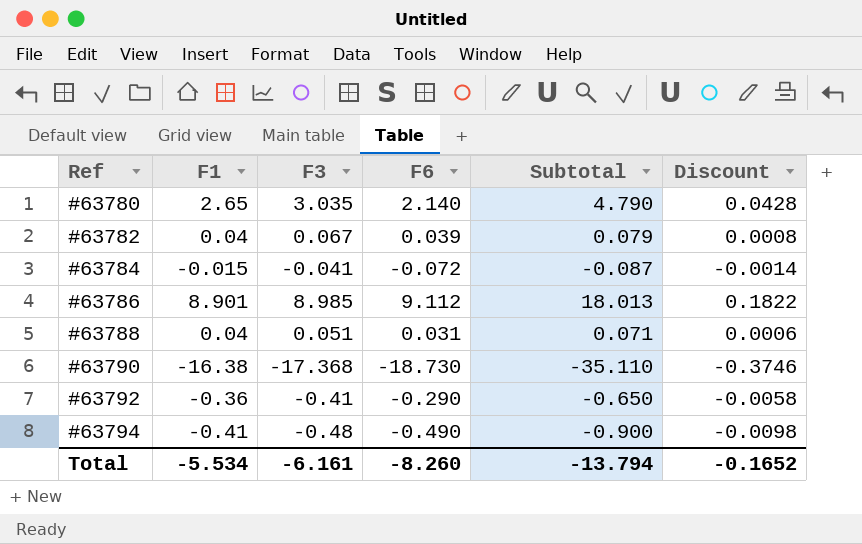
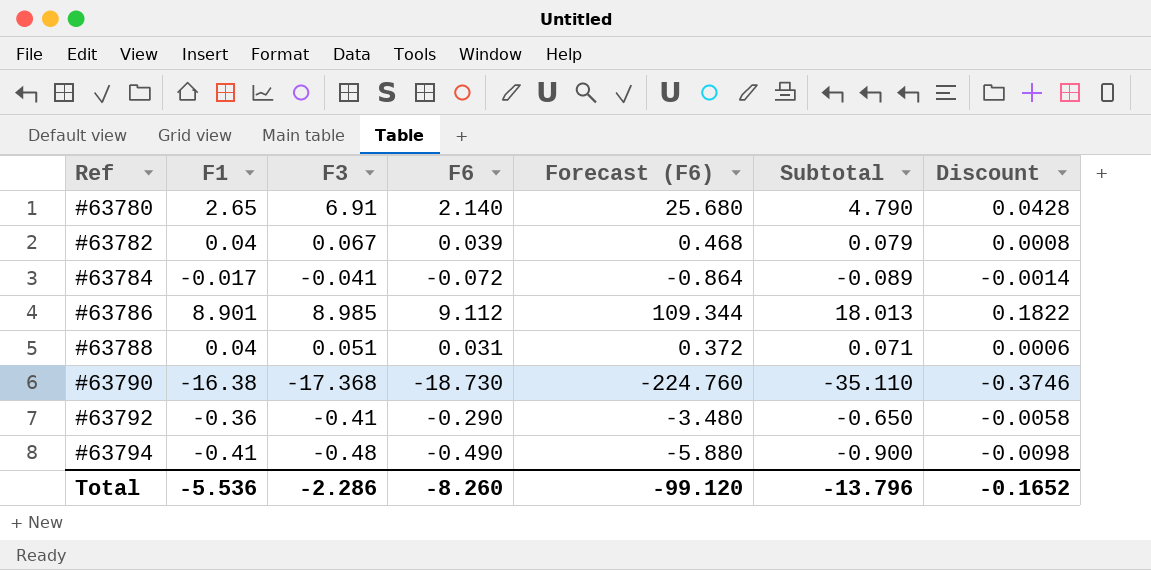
column Forecast (F6) | formula: none -> [F6] * 12
#63780 | F3: 3.035 -> 6.91
#63784 | F1: -0.015 -> -0.017
#63784 | Subtotal: -0.087 -> -0.089
Total | F1: -5.534 -> -5.536
Total | F3: -6.161 -> -2.286
Total | Subtotal: -13.794 -> -13.796

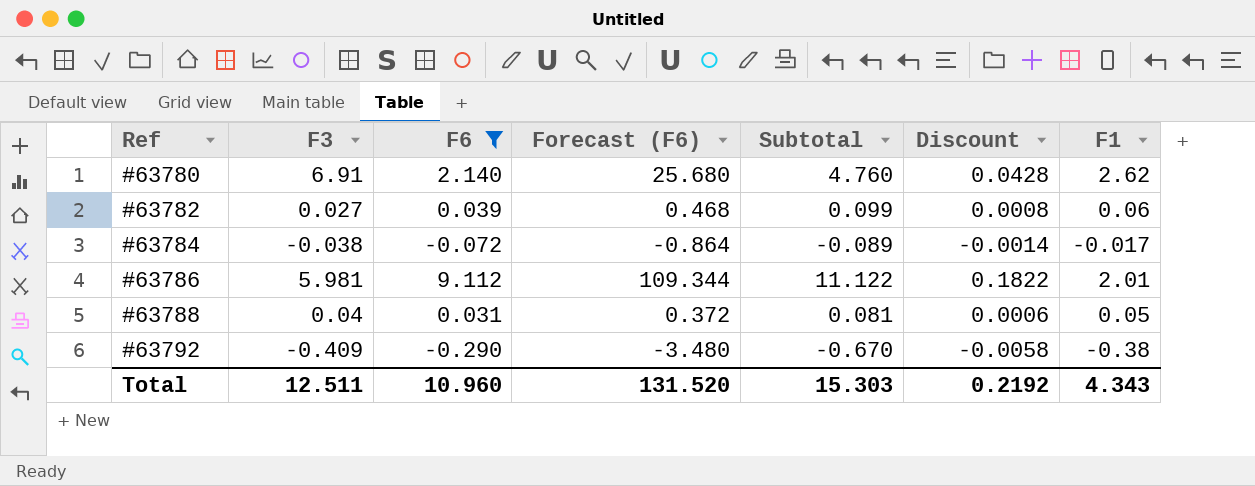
filter: none -> F6 >= -0.290
column F1 | position: 2 -> 7
#63780 | Subtotal: 4.790 -> 4.760
#63780 | F1: 2.65 -> 2.62
#63782 | F3: 0.067 -> 0.027
#63782 | Subtotal: 0.079 -> 0.099
#63782 | F1: 0.04 -> 0.06
#63784 | F3: -0.041 -> -0.038
#63786 | F3: 8.985 -> 5.981
#63786 | Subtotal: 18.013 -> 11.122
#63786 | F1: 8.901 -> 2.01
#63788 | F3: 0.051 -> 0.04
#63788 | Subtotal: 0.071 -> 0.081
#63788 | F1: 0.04 -> 0.05
#63792 | F3: -0.41 -> -0.409
#63792 | Subtotal: -0.650 -> -0.670
#63792 | F1: -0.36 -> -0.38
Total | F3: -2.286 -> 12.511
Total | F6: -8.260 -> 10.960
Total | Forecast (F6): -99.120 -> 131.520
Total | Subtotal: -13.796 -> 15.303
Total | Discount: -0.1652 -> 0.2192
Total | F1: -5.536 -> 4.343

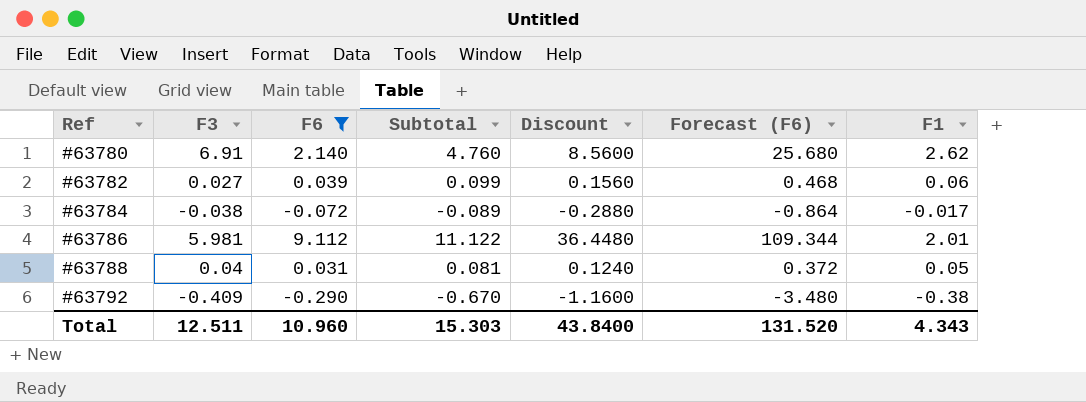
column Discount | formula: [F6] * 0.02 -> [F6] * 4
column Forecast (F6) | position: 4 -> 6
Total | Discount: 0.2192 -> 43.8400

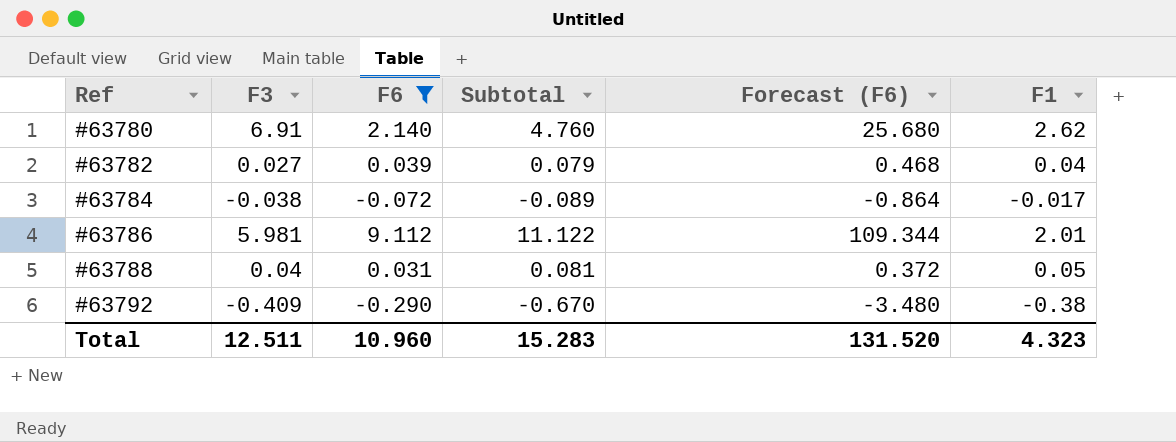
column Discount | formula: [F6] * 4 -> none
#63782 | Subtotal: 0.099 -> 0.079
#63782 | F1: 0.06 -> 0.04
Total | Subtotal: 15.303 -> 15.283
Total | F1: 4.343 -> 4.323

